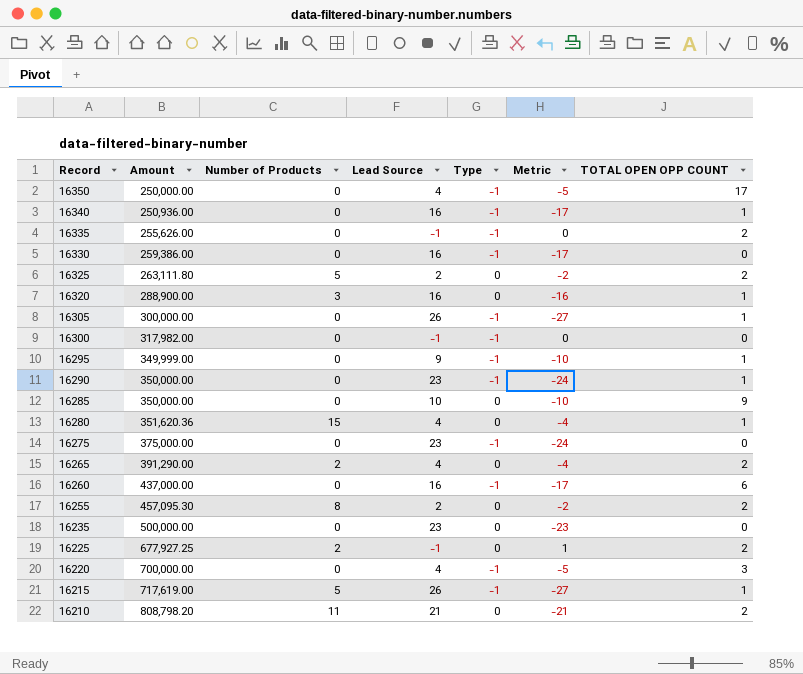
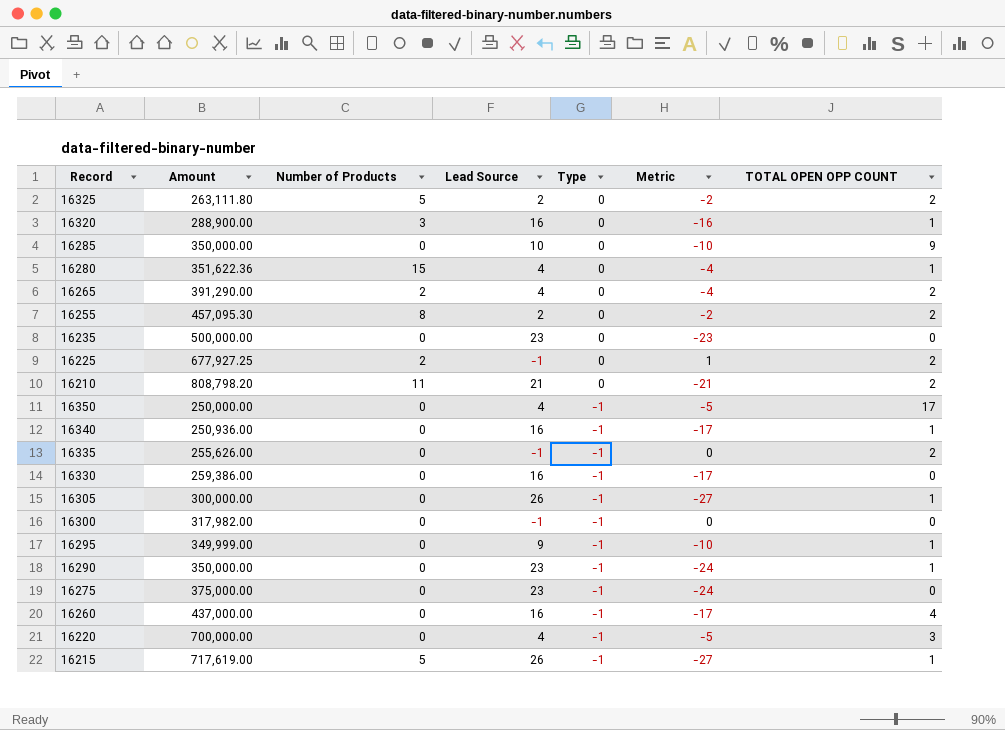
row order: Record descending -> Type descending
16280 | Amount: 351,620.36 -> 351,622.36
16260 | TOTAL OPEN OPP COUNT: 6 -> 4

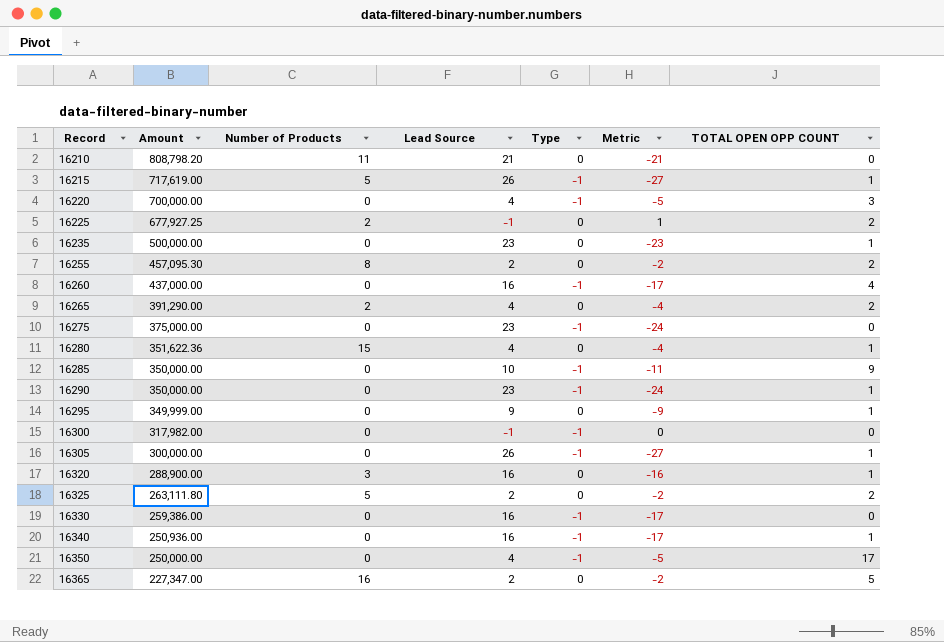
row order: Type descending -> Record ascending
row 16335: 255,626.00 | 0 | -1 | -1 | 0 | 2 -> none
16210 | TOTAL OPEN OPP COUNT: 2 -> 0
16235 | TOTAL OPEN OPP COUNT: 0 -> 1
16285 | Type: 0 -> -1
16285 | Metric: -10 -> -11
16295 | Type: -1 -> 0
16295 | Metric: -10 -> -9
row 16365: none -> 227,347.00 | 16 | 2 | 0 | -2 | 5

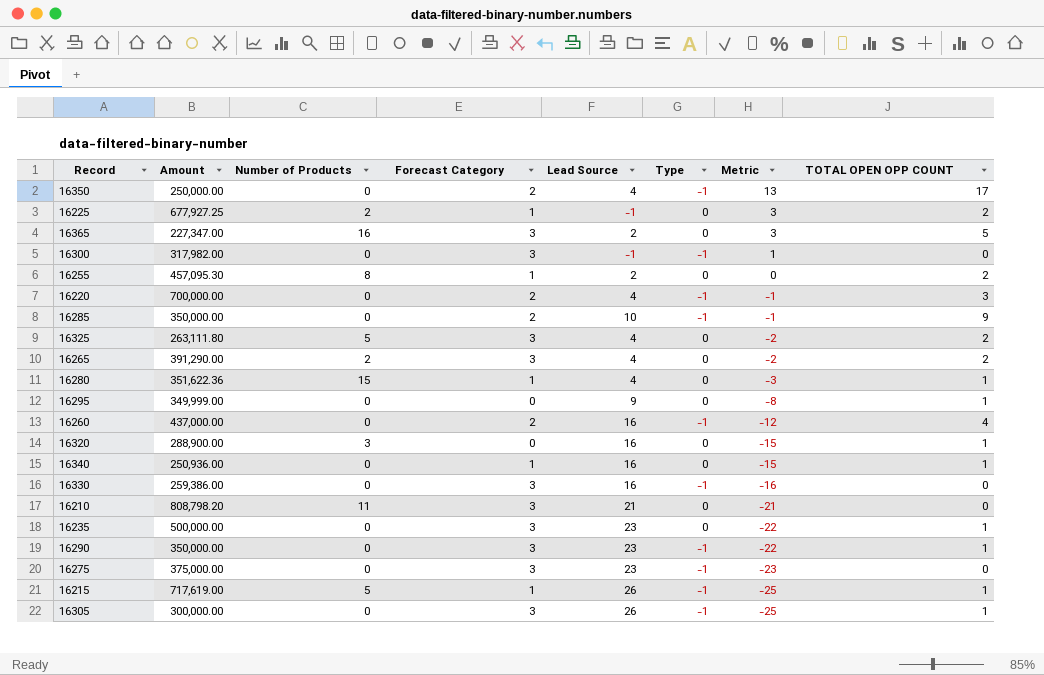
row order: Record ascending -> Metric descending
column Forecast Category | position: none -> 4
column Metric | formula: [Type] - [Lead Source] -> [TOTAL OPEN OPP COUNT] - [Lead Source]
16325 | Lead Source: 2 -> 4
16340 | Type: -1 -> 0

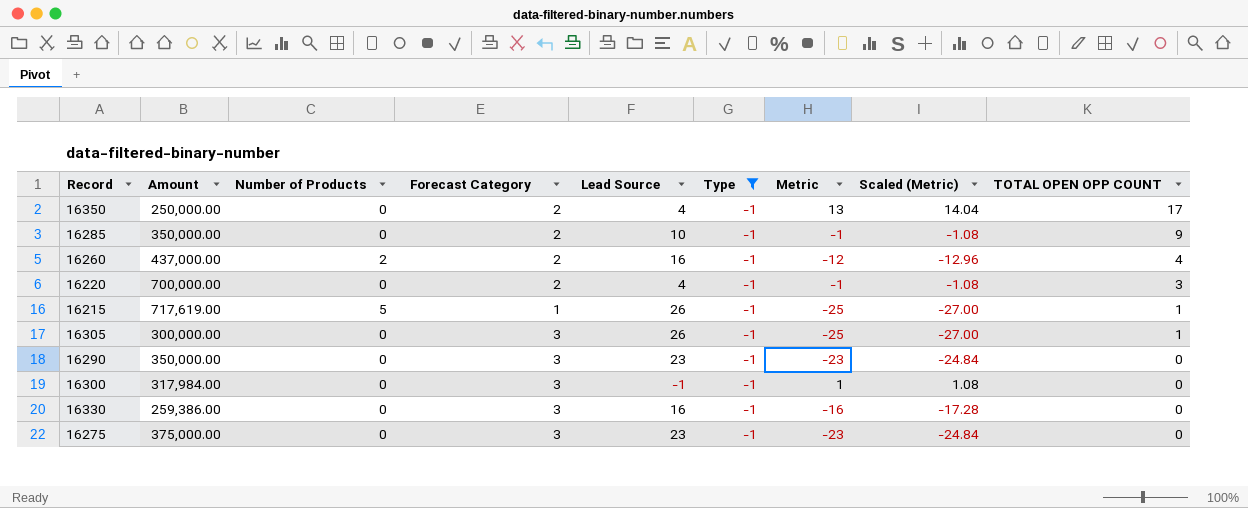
filter: none -> Type = -1
row order: Metric descending -> TOTAL OPEN OPP COUNT descending
column Scaled (Metric) | formula: none -> [Metric] * 1.08
16260 | Number of Products: 0 -> 2
16290 | Metric: -22 -> -23
16290 | TOTAL OPEN OPP COUNT: 1 -> 0
16300 | Amount: 317,982.00 -> 317,984.00

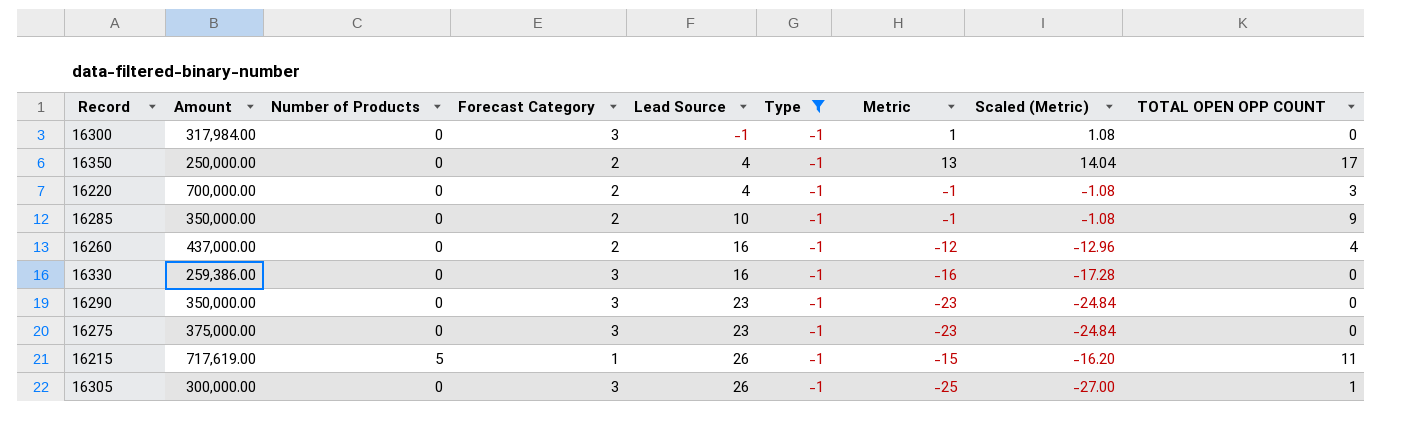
row order: TOTAL OPEN OPP COUNT descending -> Lead Source ascending
16260 | Number of Products: 2 -> 0
16215 | Metric: -25 -> -15
16215 | Scaled (Metric): -27.00 -> -16.20
16215 | TOTAL OPEN OPP COUNT: 1 -> 11

